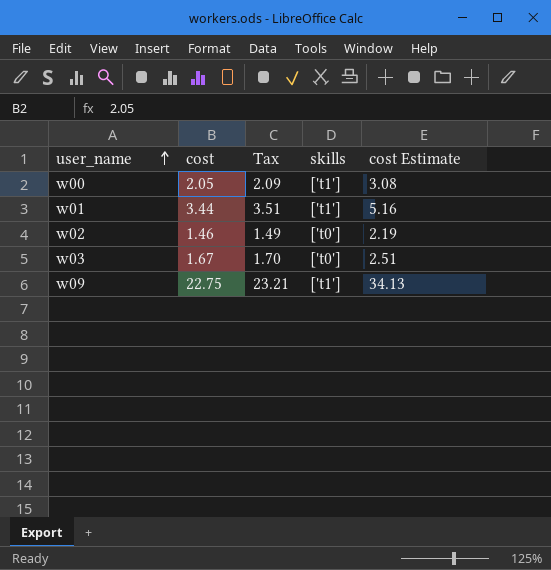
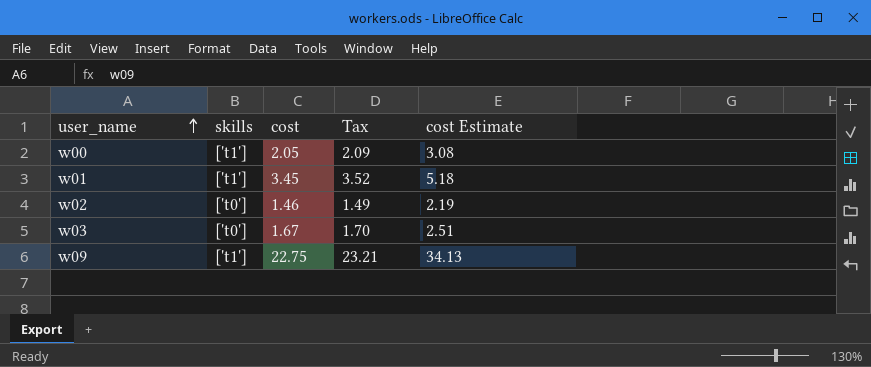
column skills | position: 4 -> 2
w01 | cost: 3.44 -> 3.45
w01 | Tax: 3.51 -> 3.52
w01 | cost Estimate: 5.16 -> 5.18

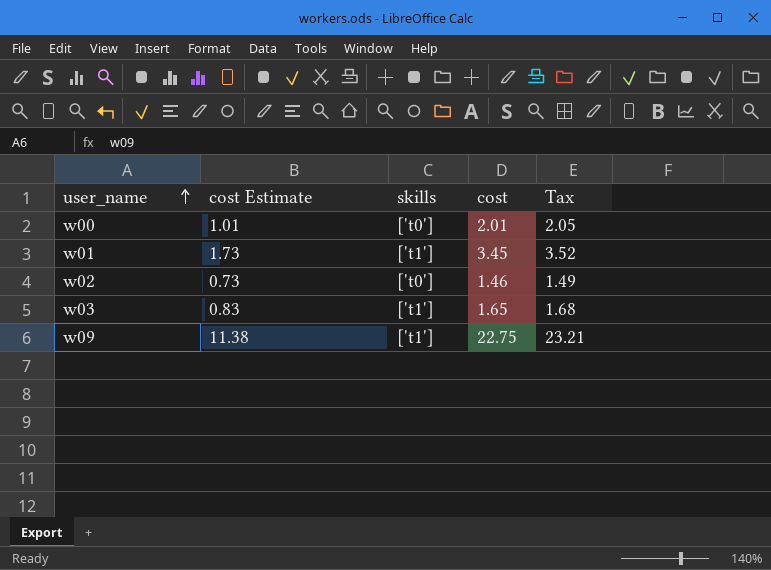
column cost Estimate | formula: [cost] * 1.5 -> [cost] * 0.5
column cost Estimate | position: 5 -> 2
w00 | skills: ['t1'] -> ['t0']
w00 | cost: 2.05 -> 2.01
w00 | Tax: 2.09 -> 2.05
w03 | skills: ['t0'] -> ['t1']
w03 | cost: 1.67 -> 1.65
w03 | Tax: 1.70 -> 1.68

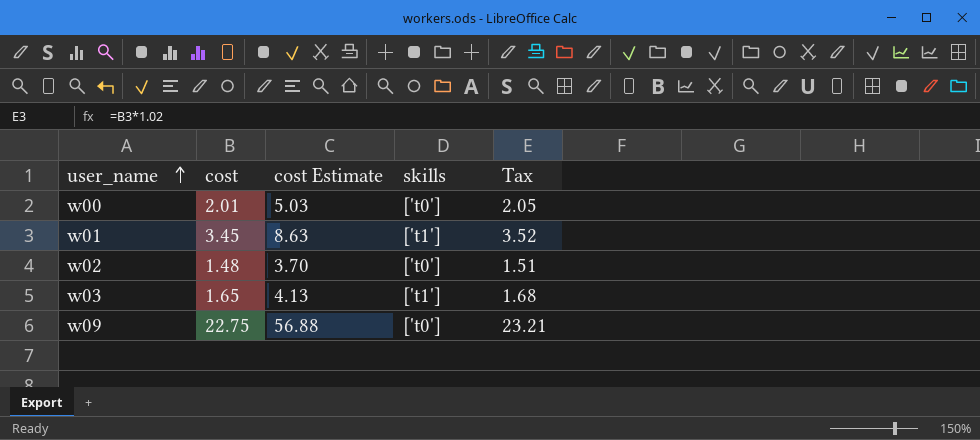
column cost | position: 4 -> 2
column cost Estimate | formula: [cost] * 0.5 -> [cost] * 2.5
w02 | cost: 1.46 -> 1.48
w02 | Tax: 1.49 -> 1.51
w09 | skills: ['t1'] -> ['t0']

